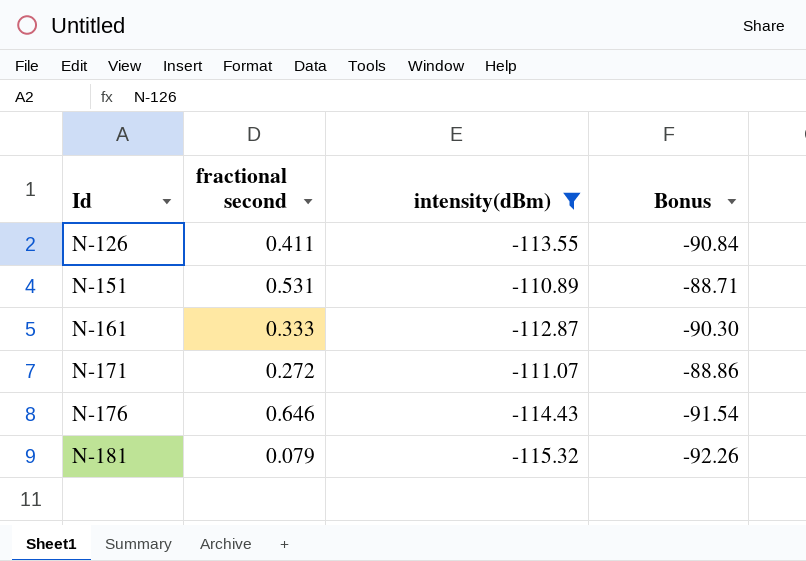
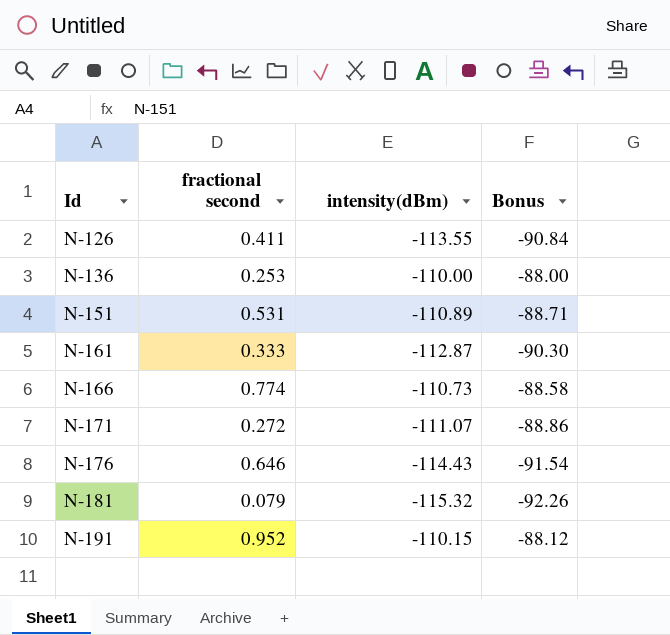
filter: intensity(dBm) <= -110.89 -> none

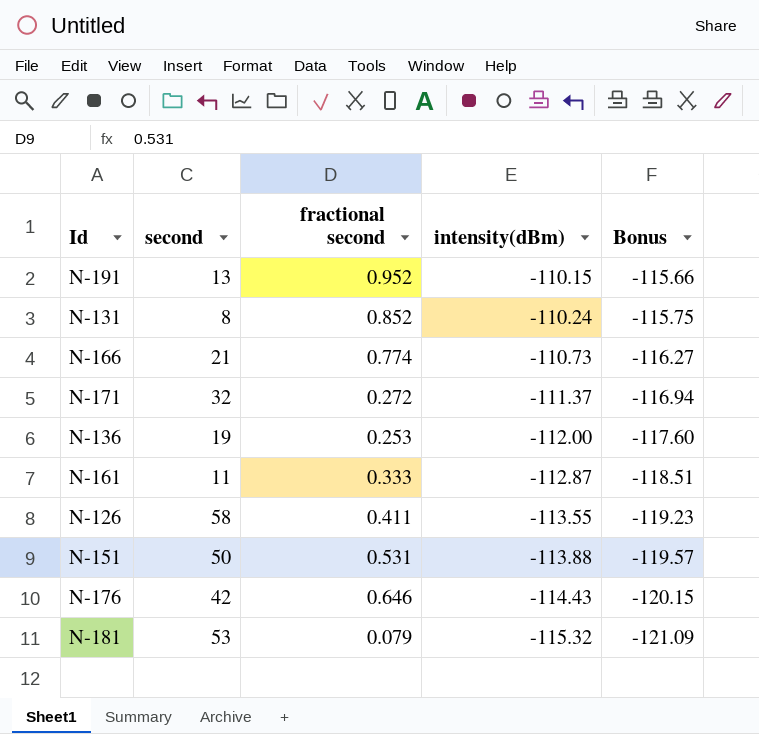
row order: Id ascending -> intensity(dBm) descending
column second | position: none -> 2
column Bonus | formula: [intensity(dBm)] * 0.8 -> [intensity(dBm)] * 1.05
row N-131: none -> 8 | 0.852 | -110.24 | -115.75
N-171 | intensity(dBm): -111.07 -> -111.37
N-136 | intensity(dBm): -110.00 -> -112.00
N-151 | intensity(dBm): -110.89 -> -113.88

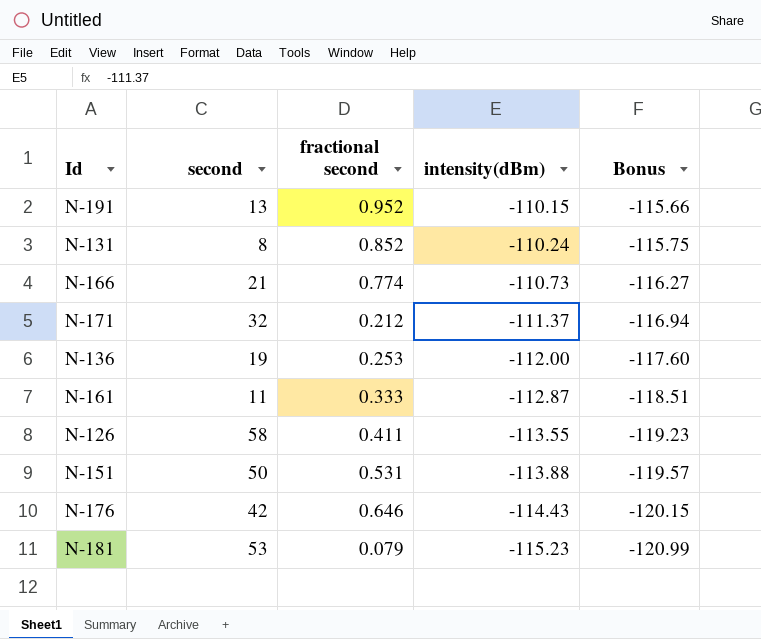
N-171 | fractional second: 0.272 -> 0.212
N-181 | intensity(dBm): -115.32 -> -115.23
N-181 | Bonus: -121.09 -> -120.99

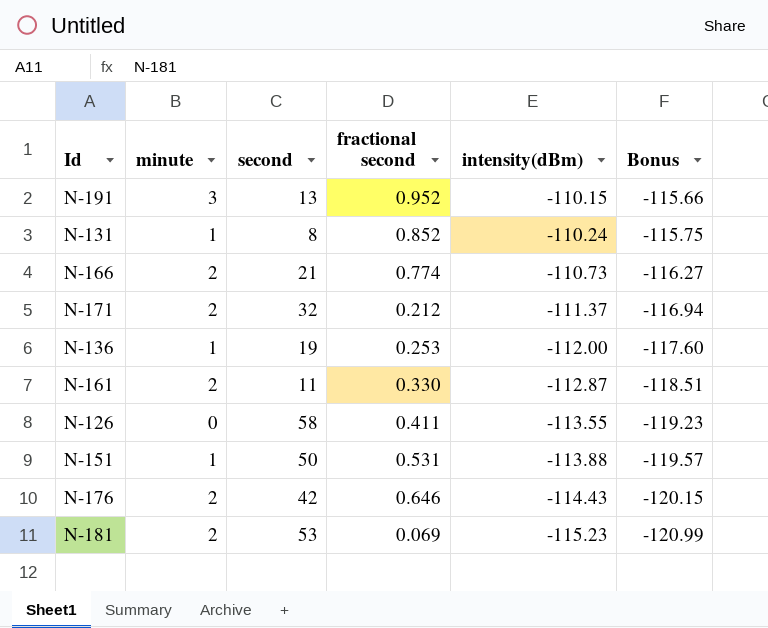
column minute | position: none -> 2
N-161 | fractional second: 0.333 -> 0.330
N-181 | fractional second: 0.079 -> 0.069

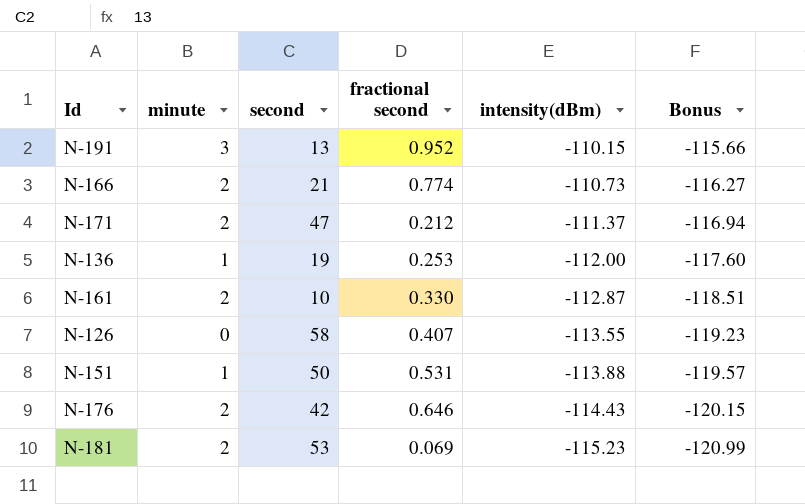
row N-131: 1 | 8 | 0.852 | -110.24 | -115.75 -> none
N-171 | second: 32 -> 47
N-161 | second: 11 -> 10
N-126 | fractional second: 0.411 -> 0.407

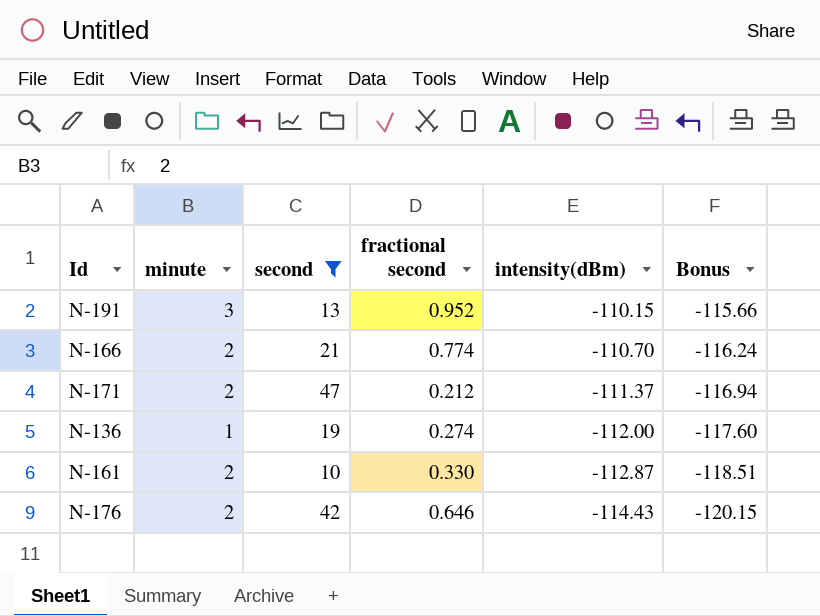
filter: none -> second <= 47
N-166 | intensity(dBm): -110.73 -> -110.70
N-166 | Bonus: -116.27 -> -116.24
N-136 | fractional second: 0.253 -> 0.274

